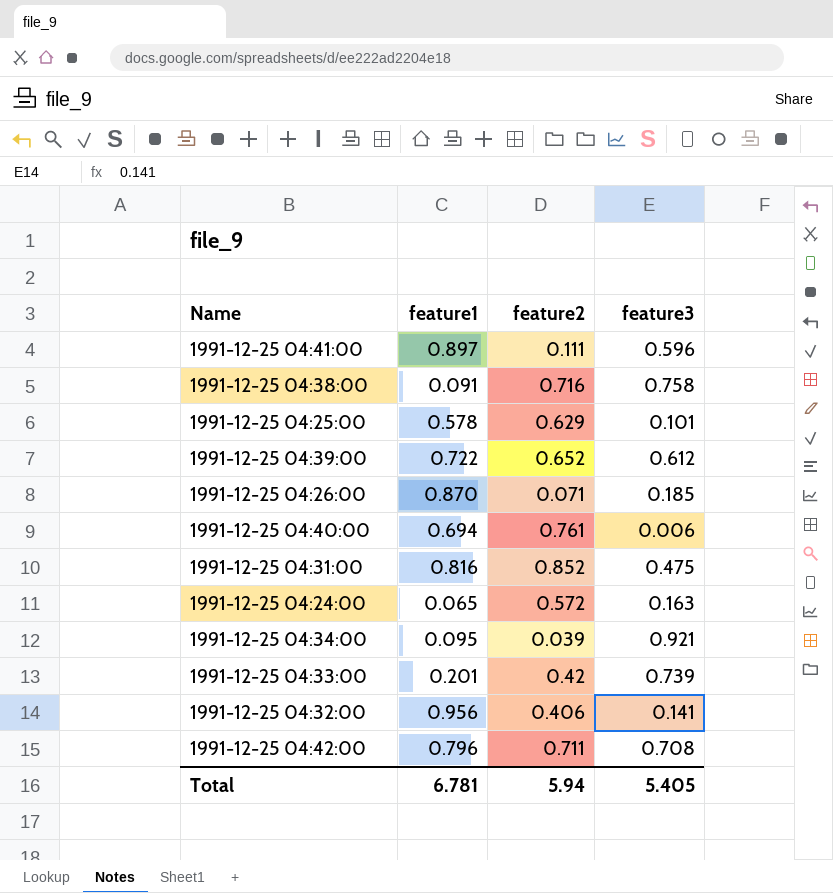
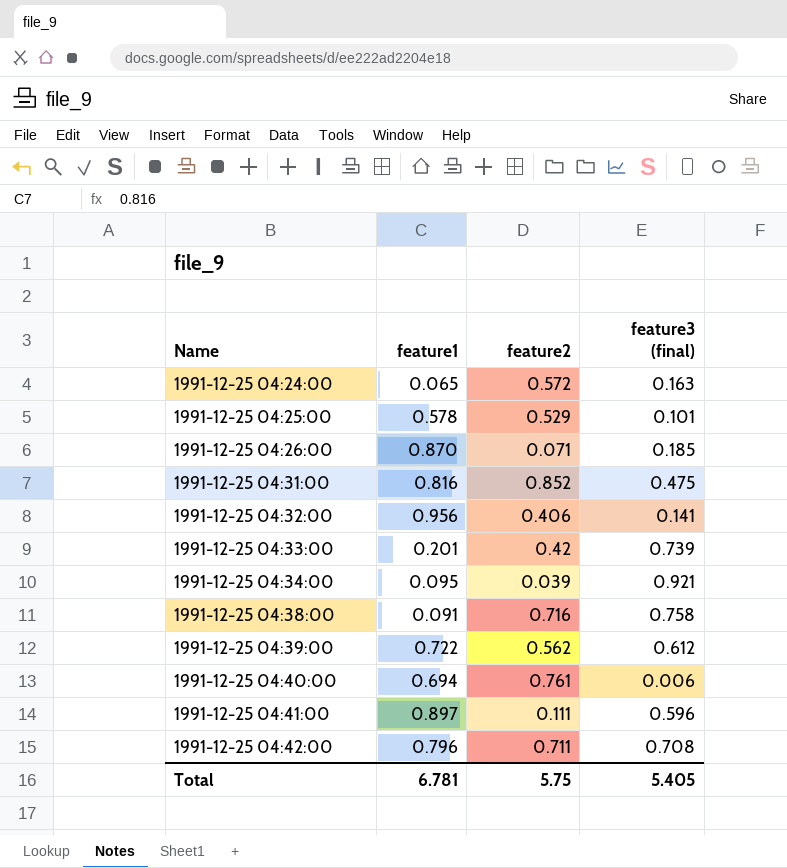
row order: none -> Name ascending
column name: feature3 -> feature3 (final)
1991-12-25 04:25:00 | feature2: 0.629 -> 0.529
1991-12-25 04:39:00 | feature2: 0.652 -> 0.562
Total | feature2: 5.94 -> 5.75

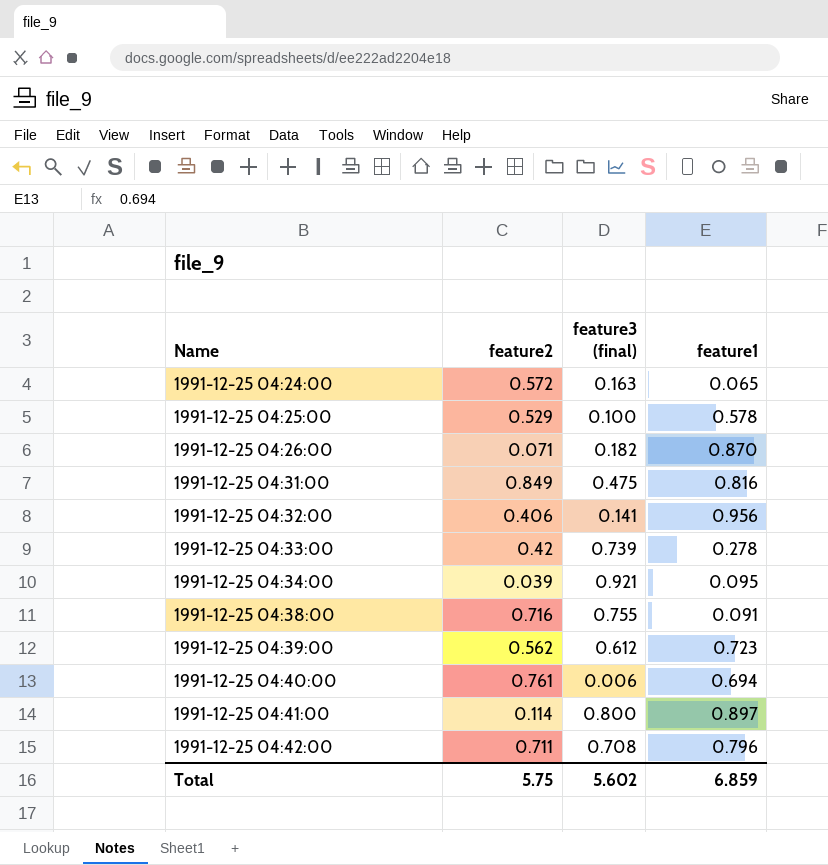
column feature1 | position: 2 -> 4
1991-12-25 04:25:00 | feature3 (final): 0.101 -> 0.100
1991-12-25 04:26:00 | feature3 (final): 0.185 -> 0.182
1991-12-25 04:31:00 | feature2: 0.852 -> 0.849
1991-12-25 04:33:00 | feature1: 0.201 -> 0.278
1991-12-25 04:38:00 | feature3 (final): 0.758 -> 0.755
1991-12-25 04:39:00 | feature1: 0.722 -> 0.723
1991-12-25 04:41:00 | feature2: 0.111 -> 0.114
1991-12-25 04:41:00 | feature3 (final): 0.596 -> 0.800
Total | feature3 (final): 5.405 -> 5.602
Total | feature1: 6.781 -> 6.859

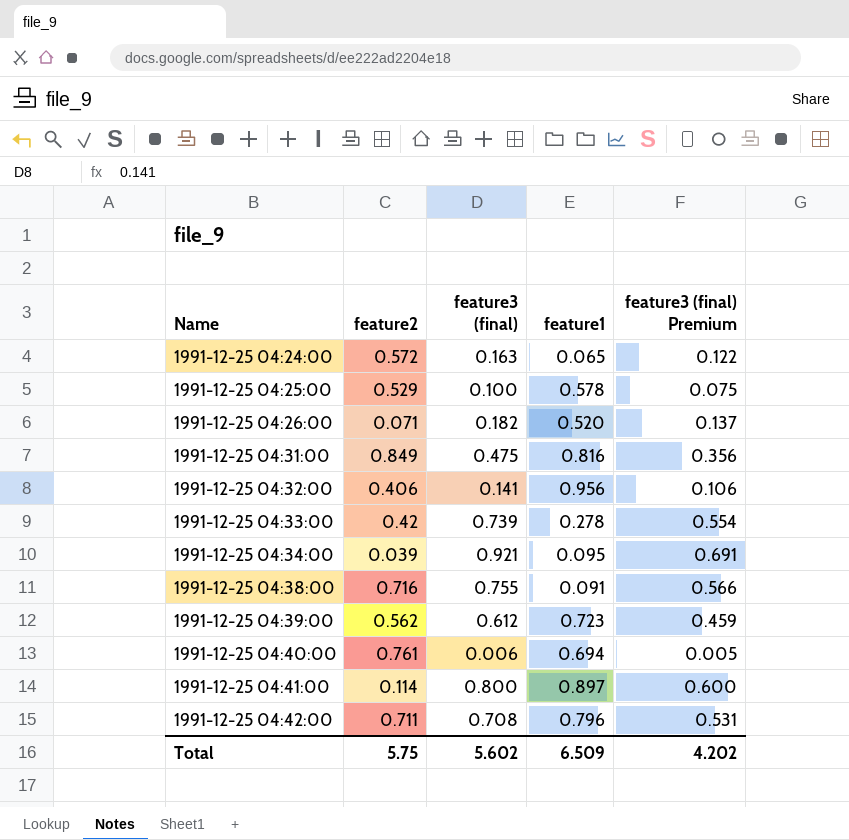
column feature3 (final) Premium | formula: none -> [feature3 (final)] * 0.75
1991-12-25 04:26:00 | feature1: 0.870 -> 0.520
Total | feature1: 6.859 -> 6.509

